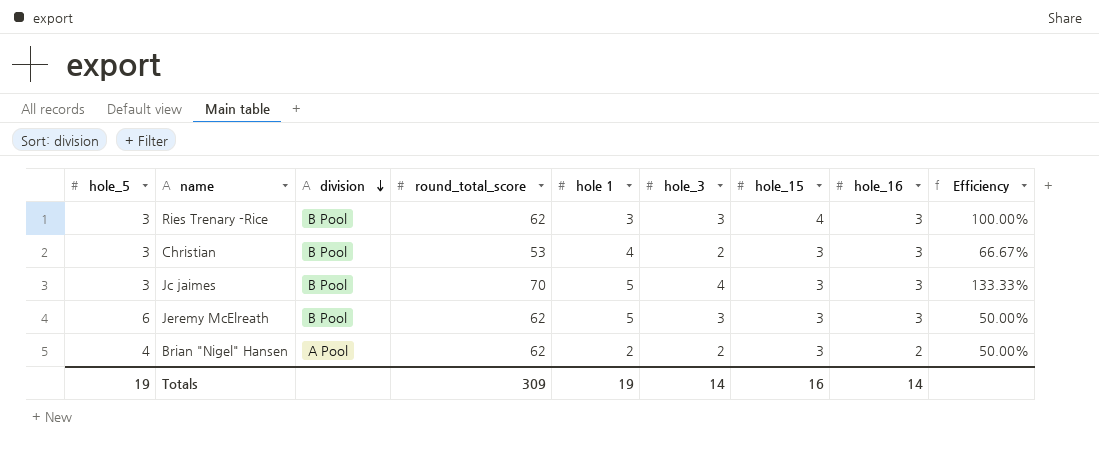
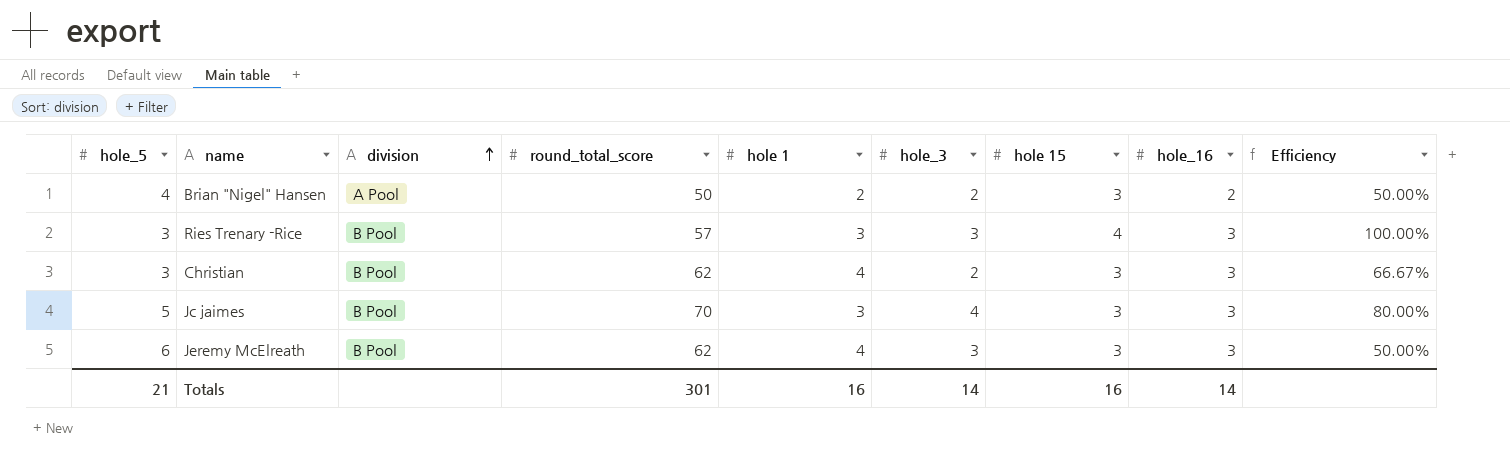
row order: division descending -> division ascending
column name: hole_15 -> hole 15
Brian "Nigel" Hansen | round_total_score: 62 -> 50
Ries Trenary -Rice | round_total_score: 62 -> 57
Christian | round_total_score: 53 -> 62
Jc jaimes | hole_5: 3 -> 5
Jc jaimes | hole 1: 5 -> 3
Jc jaimes | Efficiency: 133.33% -> 80.00%
Jeremy McElreath | hole 1: 5 -> 4
Totals | hole_5: 19 -> 21
Totals | round_total_score: 309 -> 301
Totals | hole 1: 19 -> 16

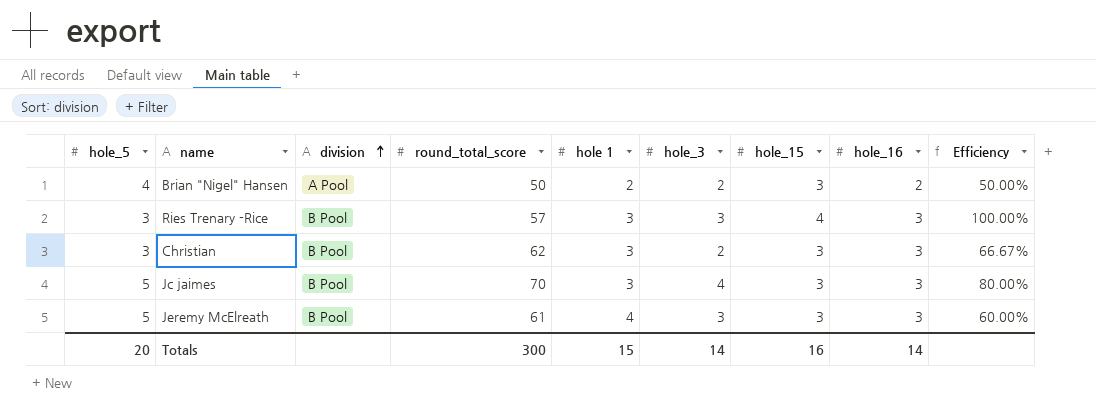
column name: hole 15 -> hole_15
Christian | hole 1: 4 -> 3
Jeremy McElreath | hole_5: 6 -> 5
Jeremy McElreath | round_total_score: 62 -> 61
Jeremy McElreath | Efficiency: 50.00% -> 60.00%
Totals | hole_5: 21 -> 20
Totals | round_total_score: 301 -> 300
Totals | hole 1: 16 -> 15

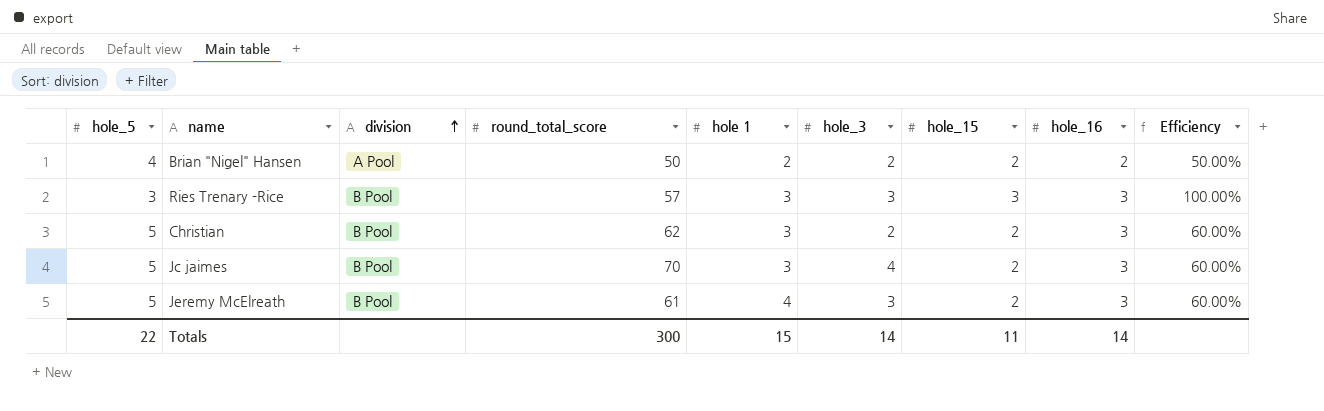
column Efficiency | formula: [hole_3] / [hole_5] -> [hole_16] / [hole_5]
Brian "Nigel" Hansen | hole_15: 3 -> 2
Ries Trenary -Rice | hole_15: 4 -> 3
Christian | hole_5: 3 -> 5
Christian | hole_15: 3 -> 2
Jc jaimes | hole_15: 3 -> 2
Jeremy McElreath | hole_15: 3 -> 2
Totals | hole_5: 20 -> 22
Totals | hole_15: 16 -> 11

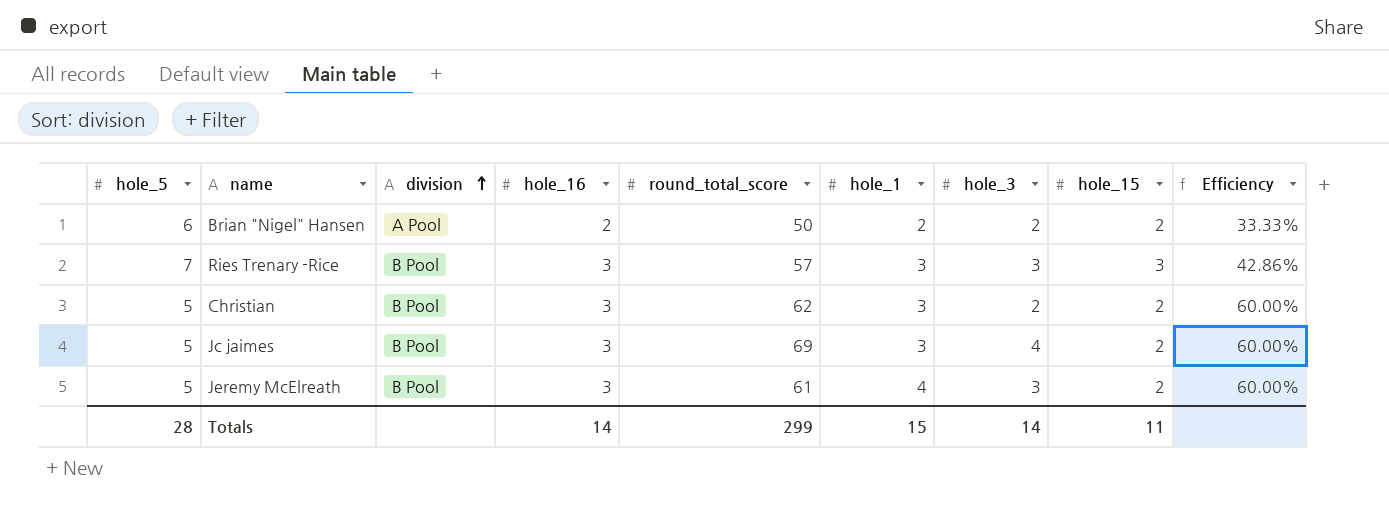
column hole_16 | position: 8 -> 4
column name: hole 1 -> hole_1
Brian "Nigel" Hansen | hole_5: 4 -> 6
Brian "Nigel" Hansen | Efficiency: 50.00% -> 33.33%
Ries Trenary -Rice | hole_5: 3 -> 7
Ries Trenary -Rice | Efficiency: 100.00% -> 42.86%
Jc jaimes | round_total_score: 70 -> 69
Totals | hole_5: 22 -> 28
Totals | round_total_score: 300 -> 299

